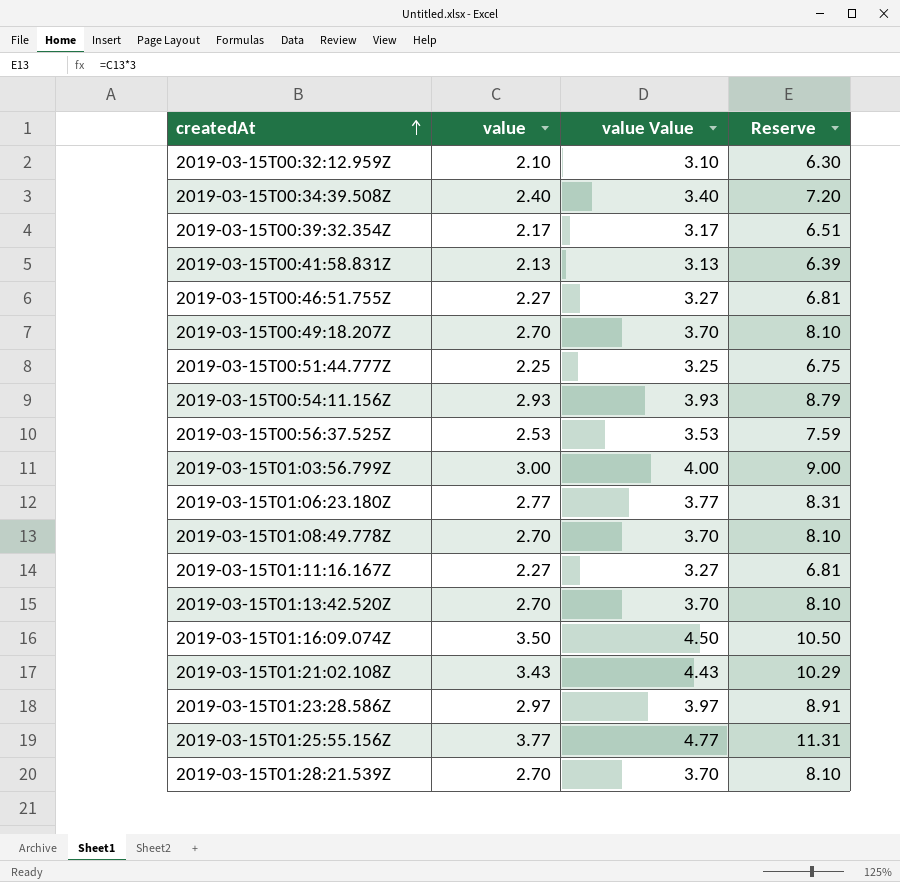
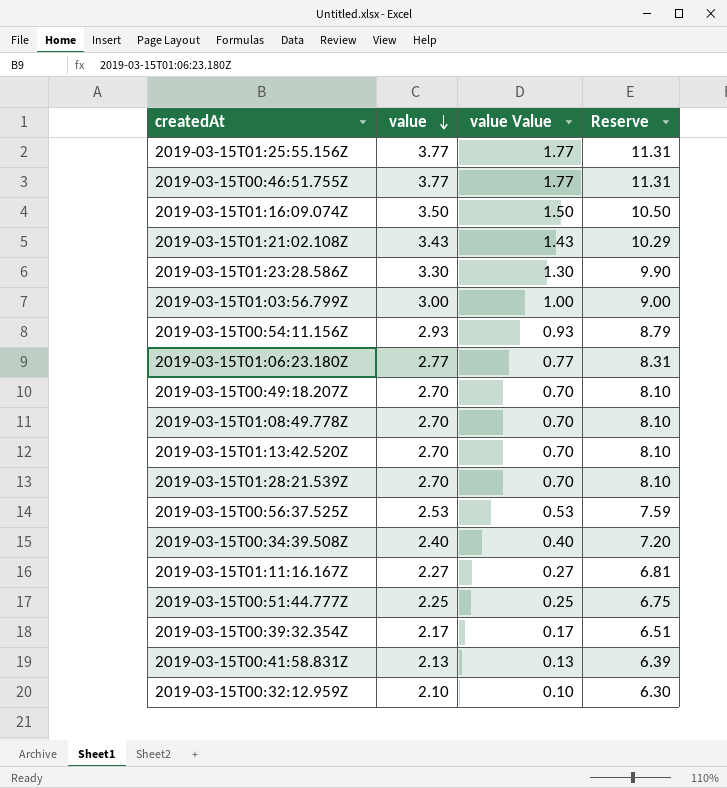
row order: createdAt ascending -> value descending
column value Value | formula: [value] + 1 -> [value] - 2
2019-03-15T00:46:51.755Z | value: 2.27 -> 3.77
2019-03-15T00:46:51.755Z | Reserve: 6.81 -> 11.31
2019-03-15T01:23:28.586Z | value: 2.97 -> 3.30
2019-03-15T01:23:28.586Z | Reserve: 8.91 -> 9.90

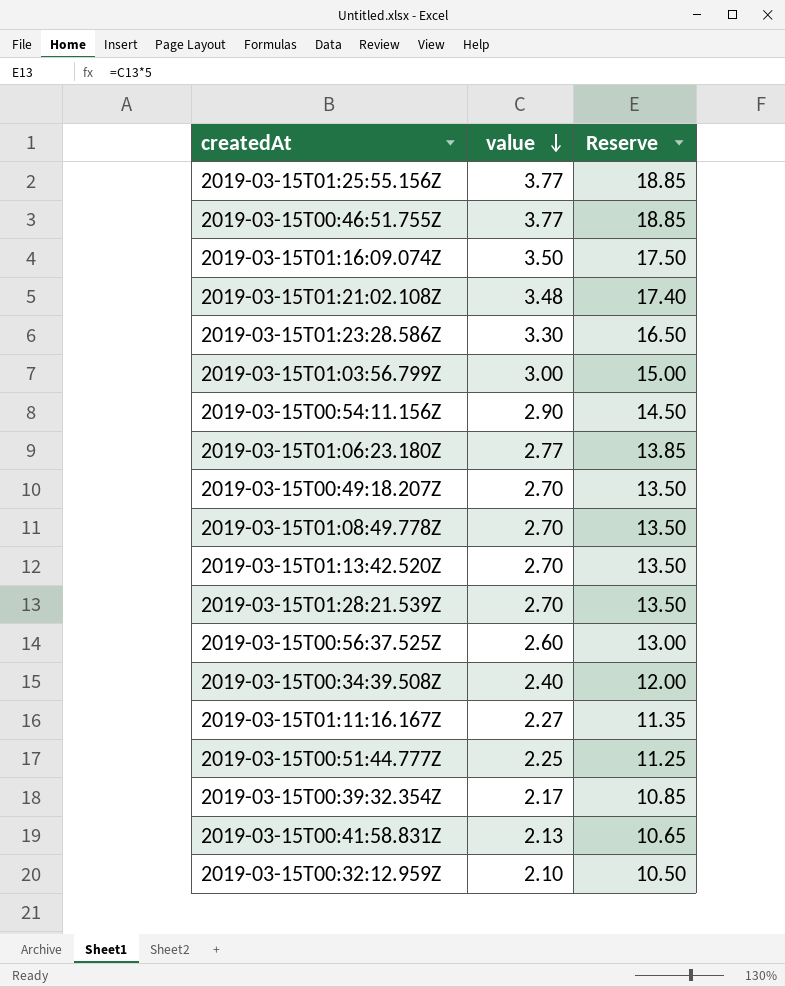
column value Value | formula: [value] - 2 -> none
column Reserve | formula: [value] * 3 -> [value] * 5
2019-03-15T01:21:02.108Z | value: 3.43 -> 3.48
2019-03-15T00:54:11.156Z | value: 2.93 -> 2.90
2019-03-15T00:56:37.525Z | value: 2.53 -> 2.60

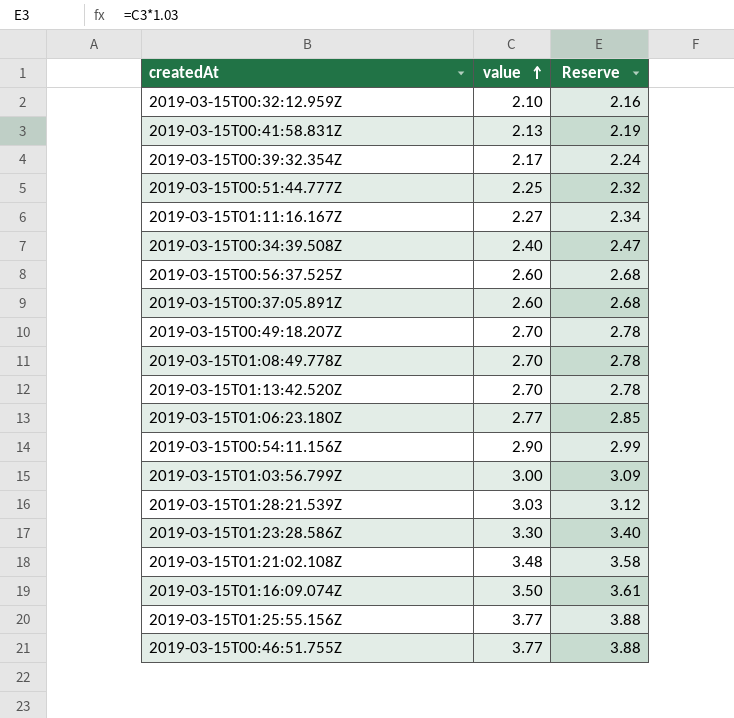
row order: value descending -> value ascending
column Reserve | formula: [value] * 5 -> [value] * 1.03
row 2019-03-15T00:37:05.891Z: none -> 2.60 | 2.68
2019-03-15T01:28:21.539Z | value: 2.70 -> 3.03

